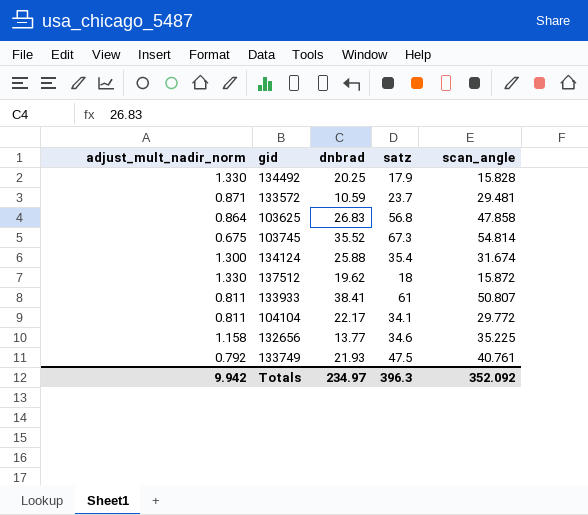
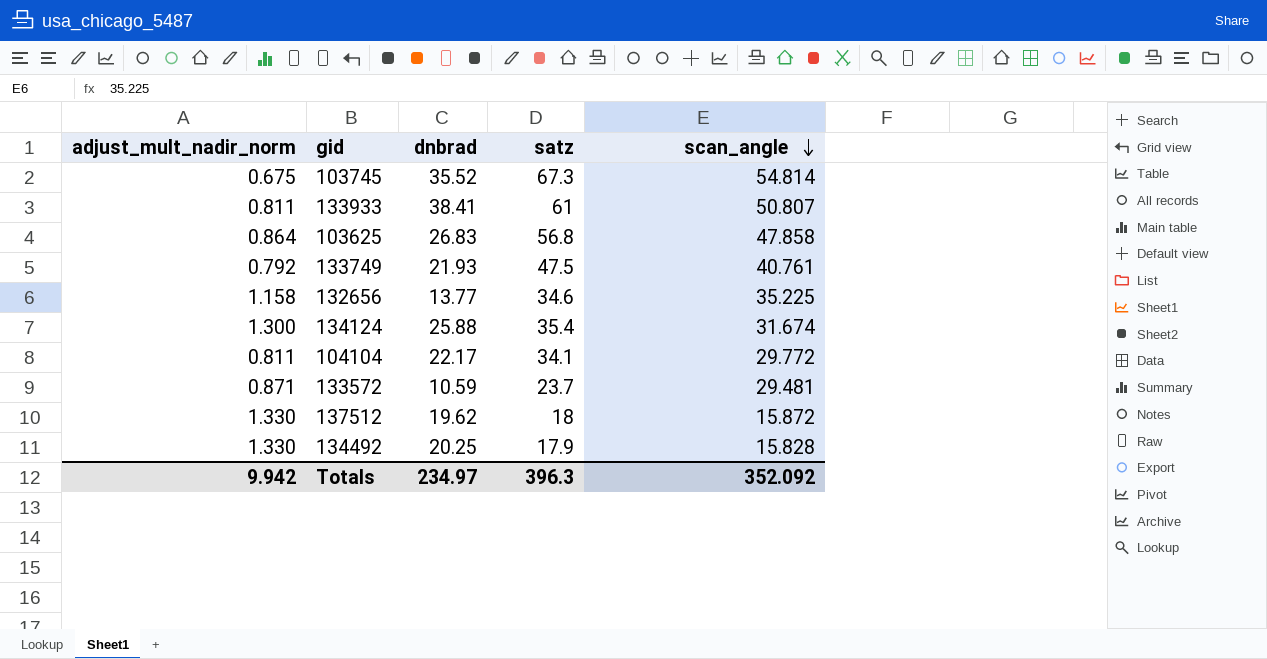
row order: none -> scan_angle descending

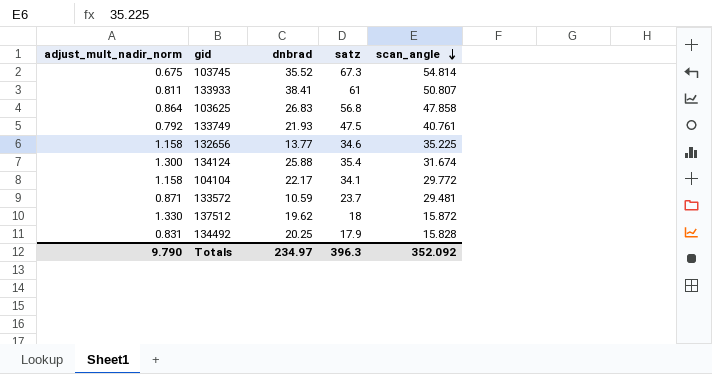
104104 | adjust_mult_nadir_norm: 0.811 -> 1.158
134492 | adjust_mult_nadir_norm: 1.330 -> 0.831
Totals | adjust_mult_nadir_norm: 9.942 -> 9.790

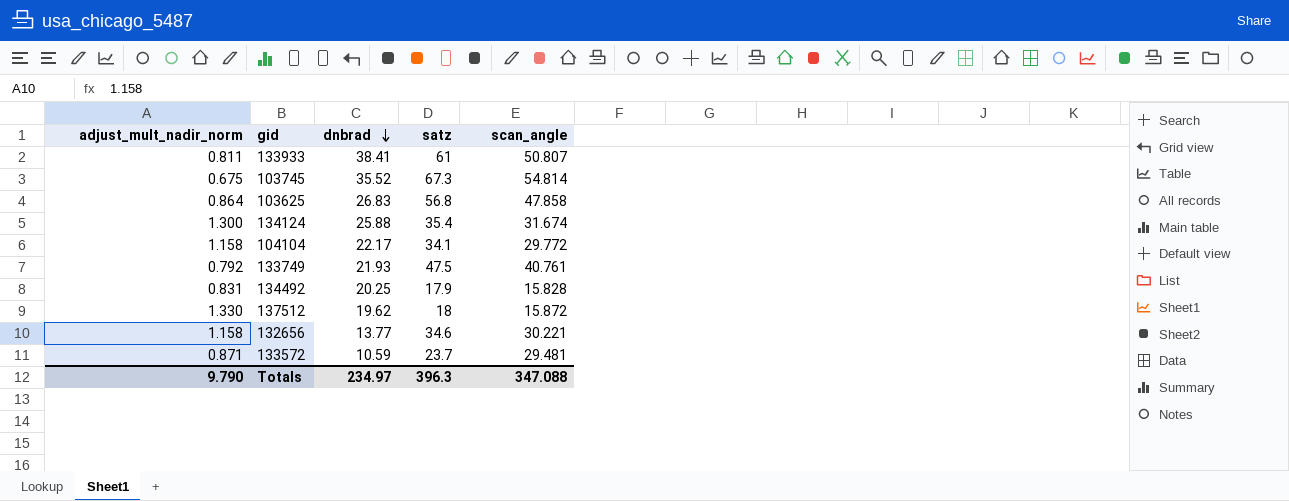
row order: scan_angle descending -> dnbrad descending
132656 | scan_angle: 35.225 -> 30.221
Totals | scan_angle: 352.092 -> 347.088

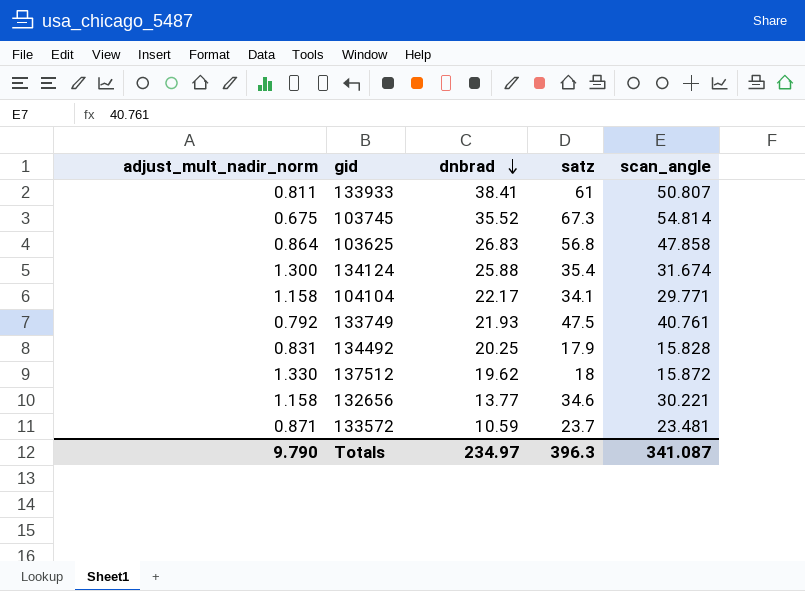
104104 | scan_angle: 29.772 -> 29.771
133572 | scan_angle: 29.481 -> 23.481
Totals | scan_angle: 347.088 -> 341.087

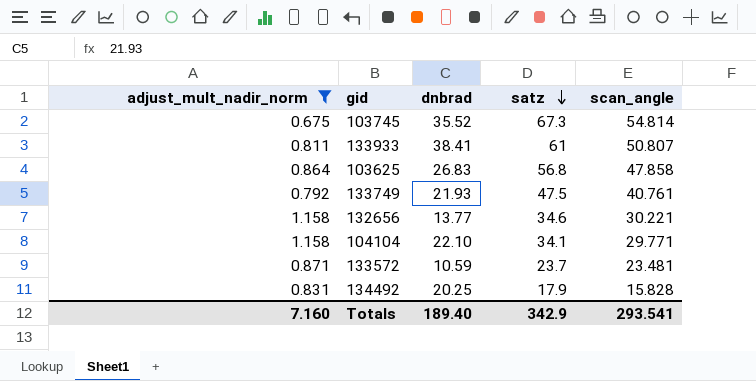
filter: none -> adjust_mult_nadir_norm <= 1.158
row order: dnbrad descending -> satz descending
104104 | dnbrad: 22.17 -> 22.10
Totals | adjust_mult_nadir_norm: 9.790 -> 7.160
Totals | dnbrad: 234.97 -> 189.40
Totals | satz: 396.3 -> 342.9
Totals | scan_angle: 341.087 -> 293.541

